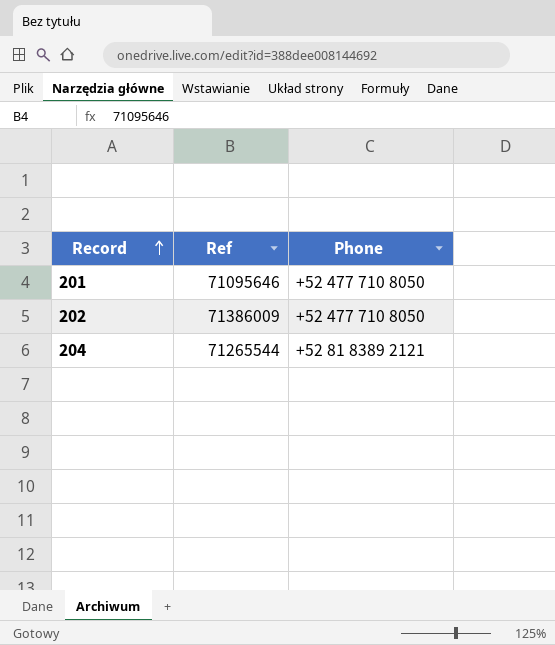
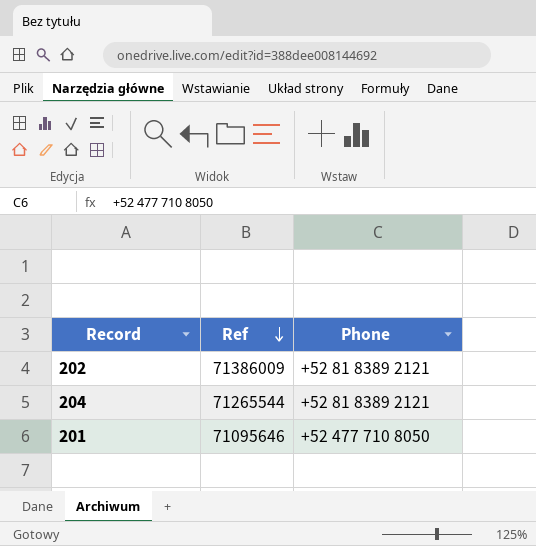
row order: Record ascending -> Ref descending
202 | Phone: +52 477 710 8050 -> +52 81 8389 2121

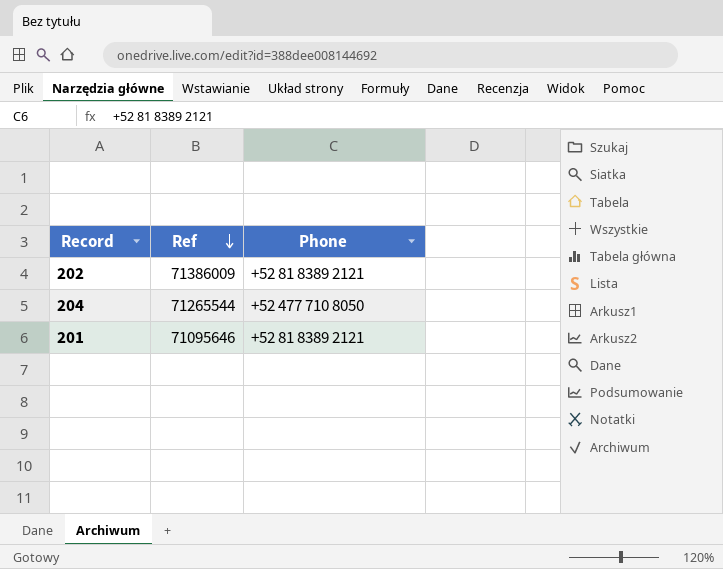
204 | Phone: +52 81 8389 2121 -> +52 477 710 8050
201 | Phone: +52 477 710 8050 -> +52 81 8389 2121

